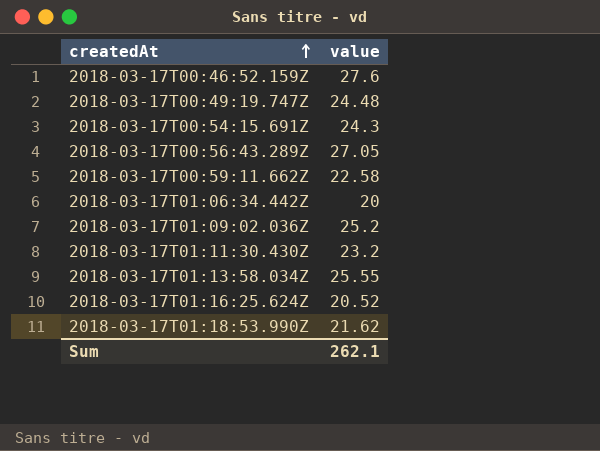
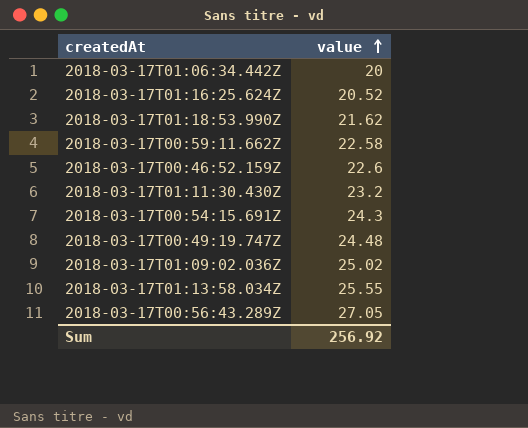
row order: createdAt ascending -> value ascending
2018-03-17T00:46:52.159Z | value: 27.6 -> 22.6
2018-03-17T01:09:02.036Z | value: 25.2 -> 25.02
Sum | value: 262.1 -> 256.92

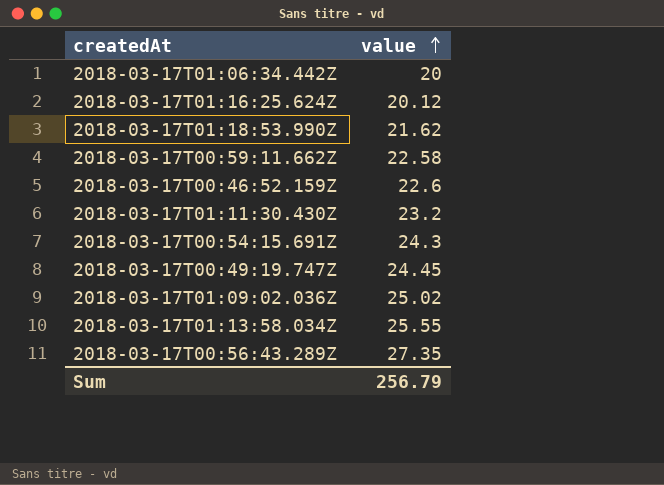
2018-03-17T01:16:25.624Z | value: 20.52 -> 20.12
2018-03-17T00:49:19.747Z | value: 24.48 -> 24.45
2018-03-17T00:56:43.289Z | value: 27.05 -> 27.35
Sum | value: 256.92 -> 256.79

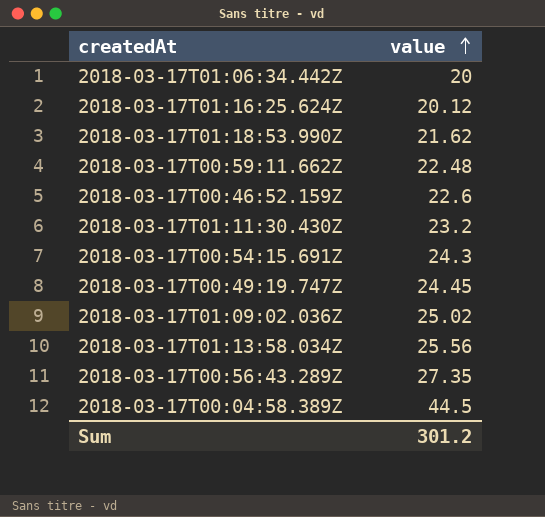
2018-03-17T00:59:11.662Z | value: 22.58 -> 22.48
2018-03-17T01:13:58.034Z | value: 25.55 -> 25.56
row 2018-03-17T00:04:58.389Z: none -> 44.5
Sum | value: 256.79 -> 301.2

